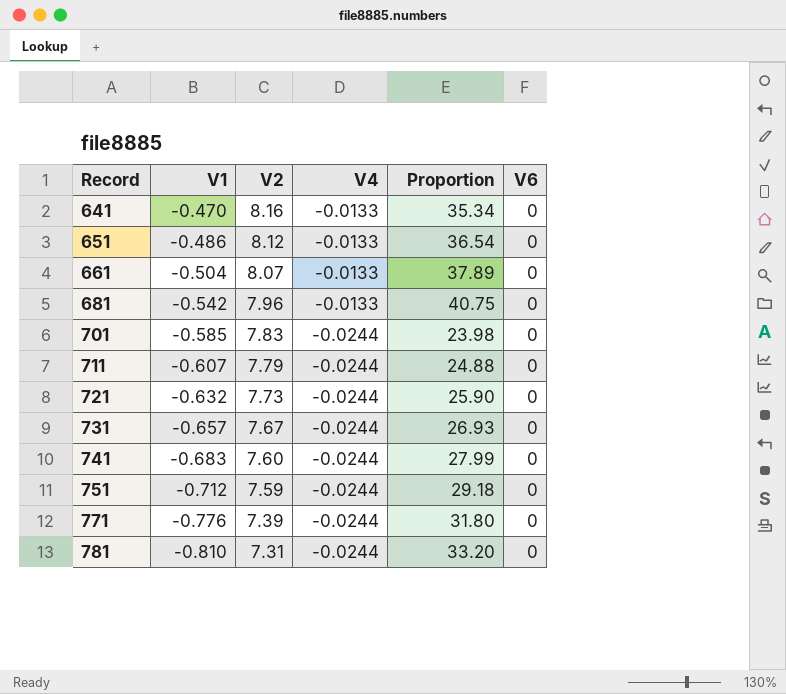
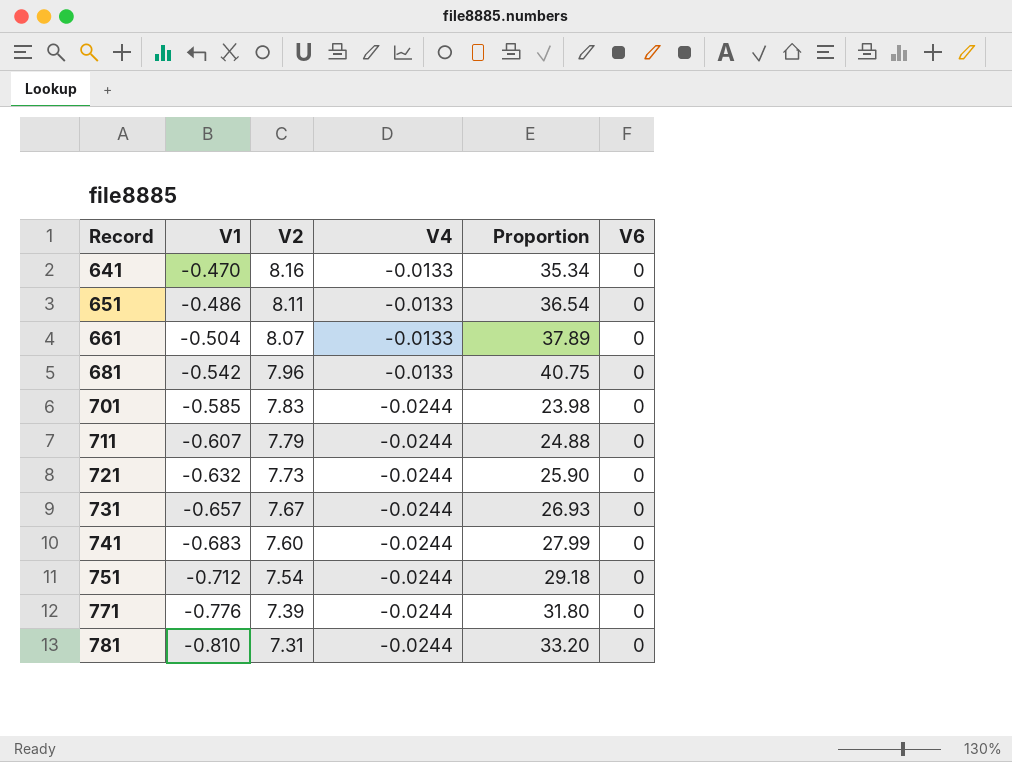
651 | V2: 8.12 -> 8.11
751 | V2: 7.59 -> 7.54

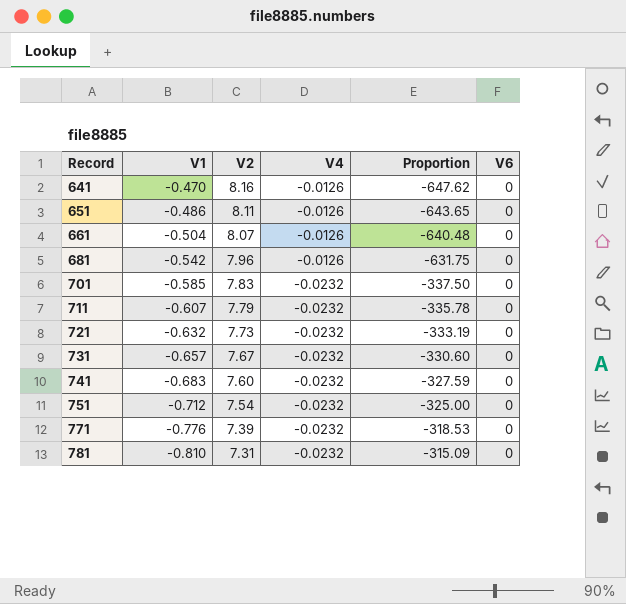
column Proportion | formula: [V1] / [V4] -> [V2] / [V4]
641 | V4: -0.0133 -> -0.0126
651 | V4: -0.0133 -> -0.0126
661 | V4: -0.0133 -> -0.0126
681 | V4: -0.0133 -> -0.0126
701 | V4: -0.0244 -> -0.0232
711 | V4: -0.0244 -> -0.0232
721 | V4: -0.0244 -> -0.0232
731 | V4: -0.0244 -> -0.0232
741 | V4: -0.0244 -> -0.0232
751 | V4: -0.0244 -> -0.0232
771 | V4: -0.0244 -> -0.0232
781 | V4: -0.0244 -> -0.0232

